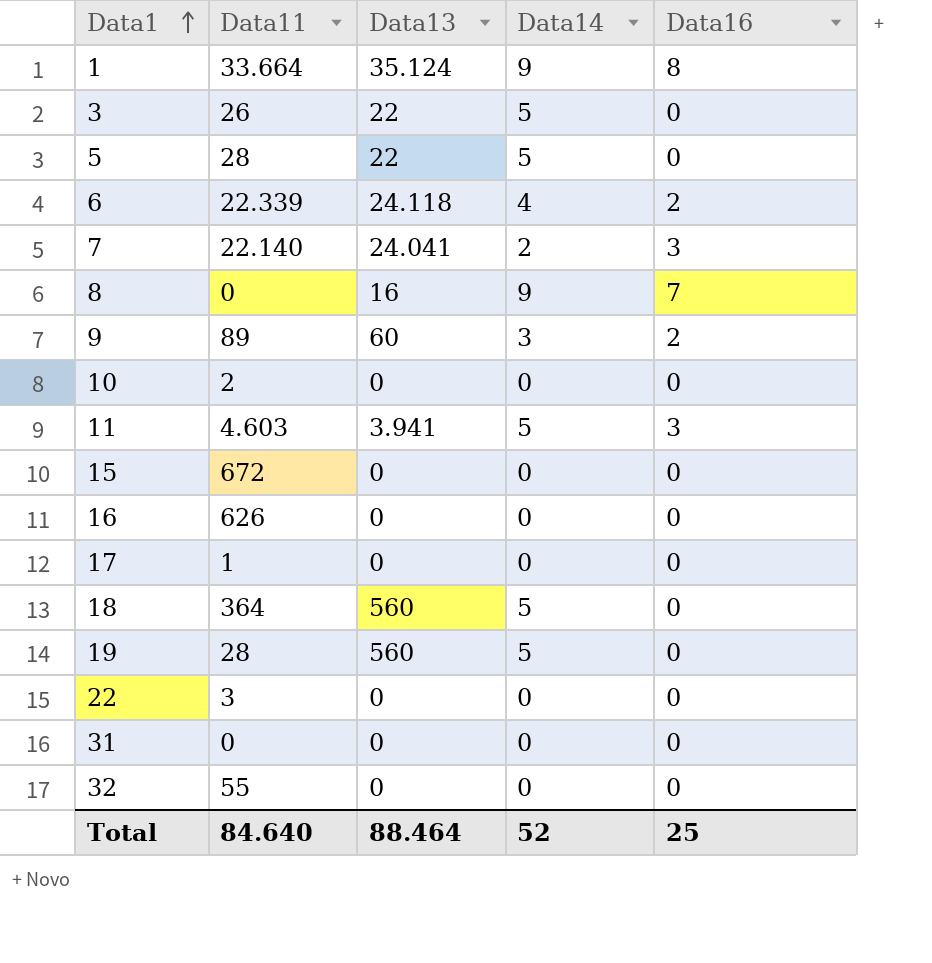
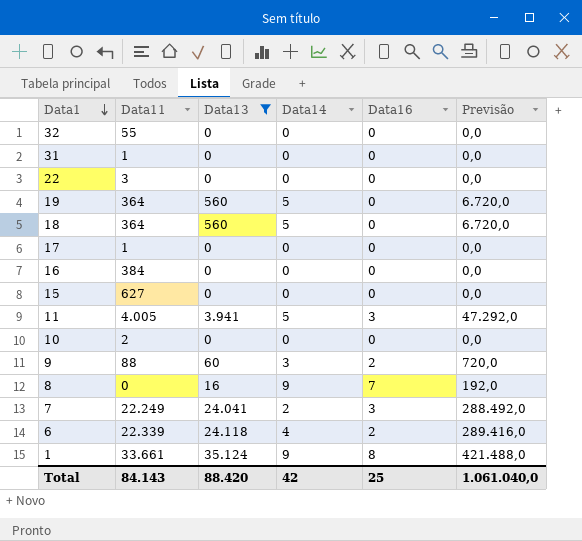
filter: none -> Data13 != 22
row order: Data1 ascending -> Data1 descending
column Previsão | formula: none -> [Data13] * 12
31 | Data11: 0 -> 1
19 | Data11: 28 -> 364
16 | Data11: 626 -> 384
15 | Data11: 672 -> 627
11 | Data11: 4.603 -> 4.005
9 | Data11: 89 -> 88
7 | Data11: 22.140 -> 22.249
1 | Data11: 33.664 -> 33.661
Total | Data11: 84.640 -> 84.143
Total | Data13: 88.464 -> 88.420
Total | Data14: 52 -> 42

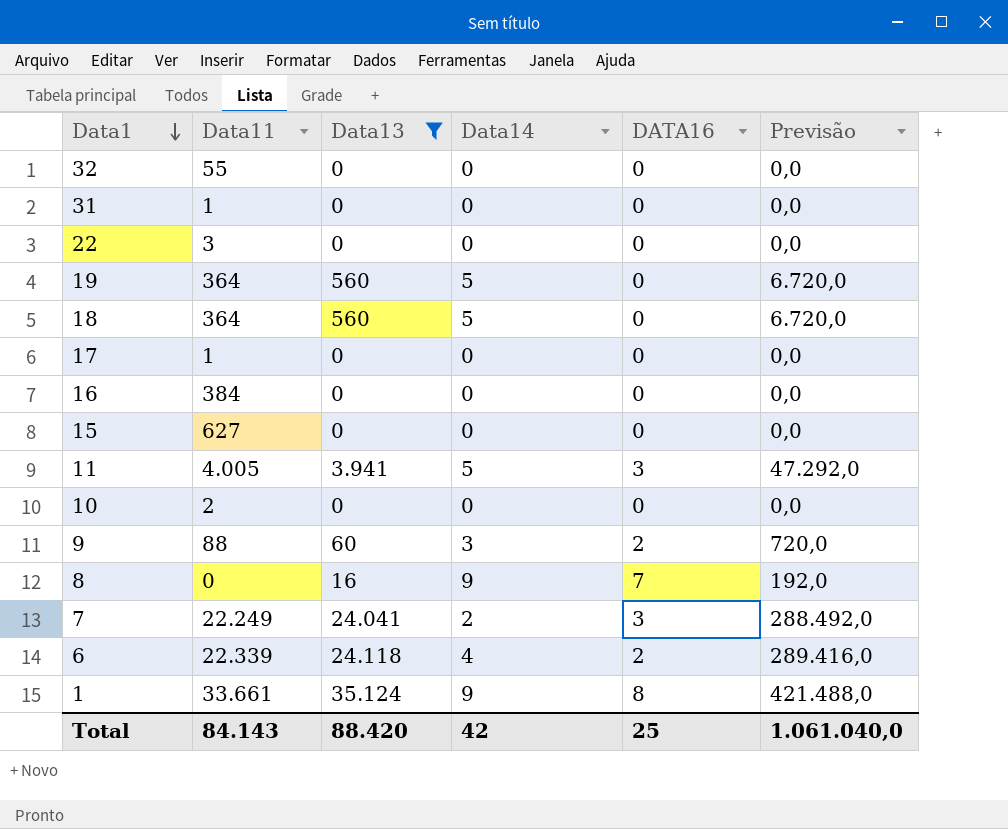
column name: Data16 -> DATA16

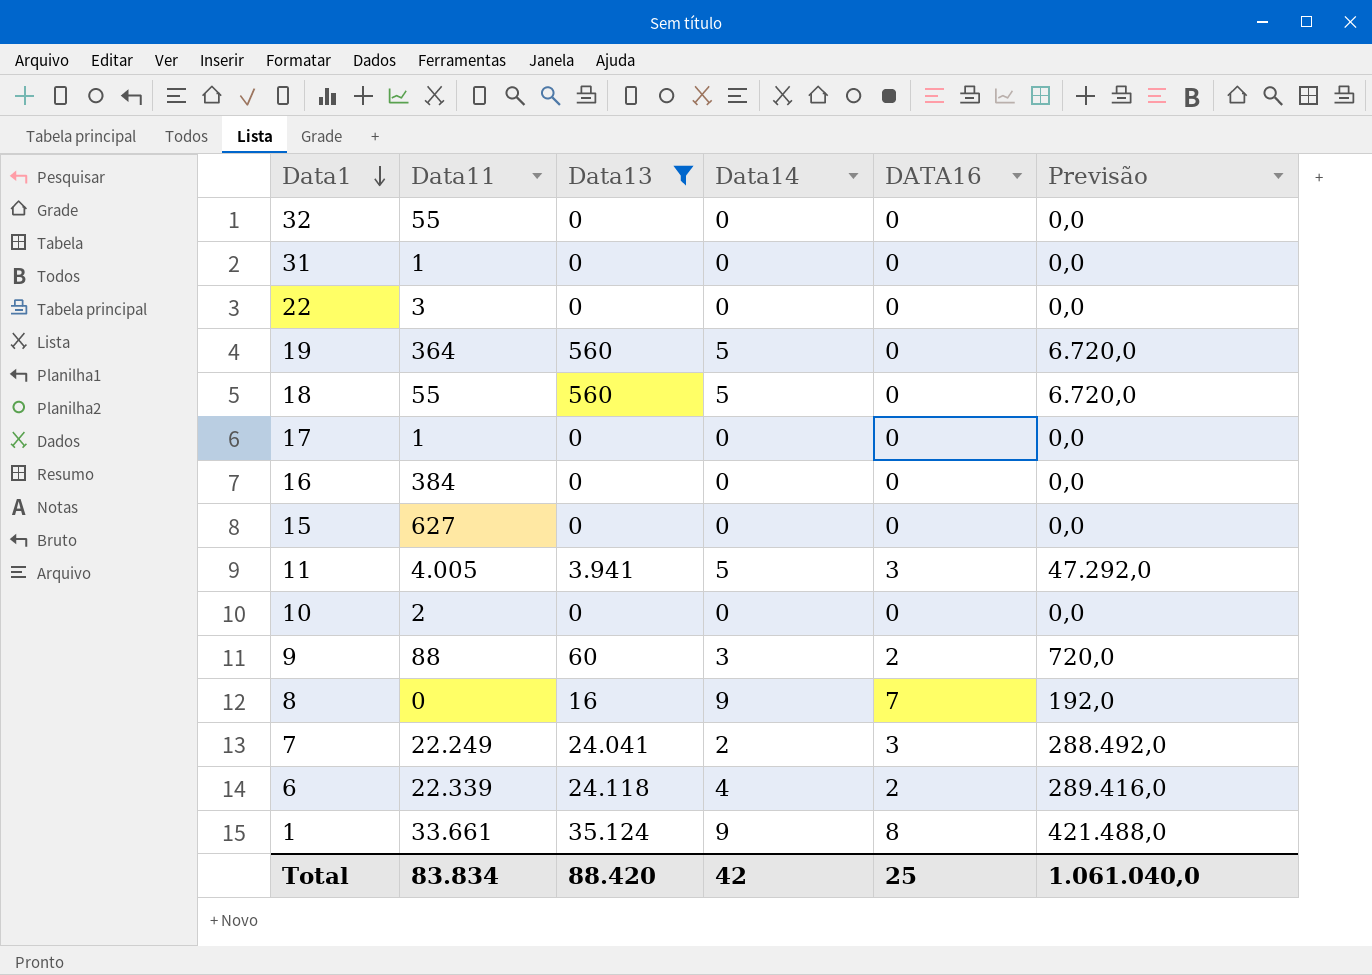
18 | Data11: 364 -> 55
Total | Data11: 84.143 -> 83.834

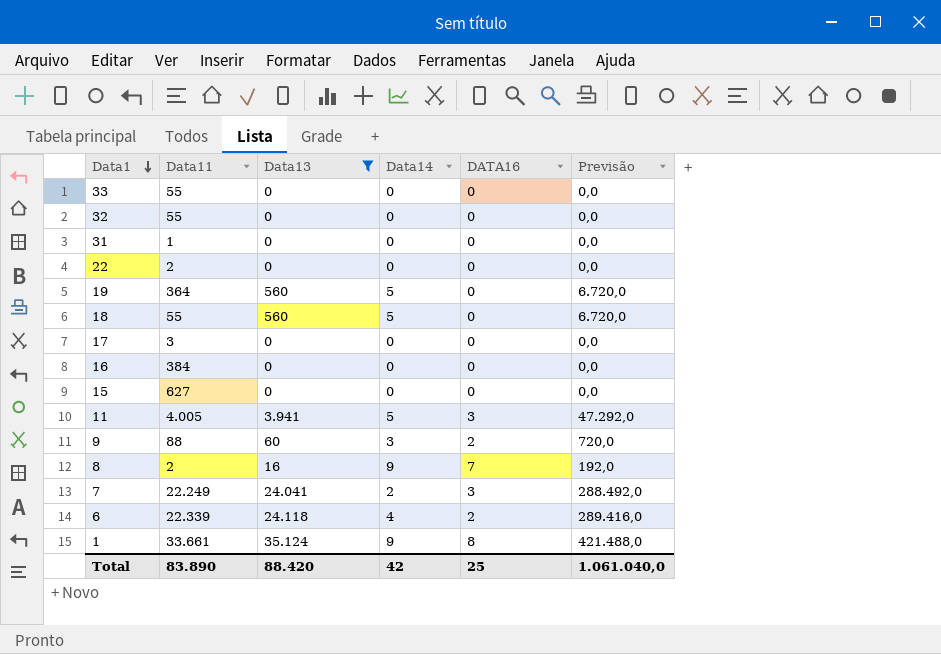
row 10: 2 | 0 | 0 | 0 | 0,0 -> none
row 33: none -> 55 | 0 | 0 | 0 | 0,0
22 | Data11: 3 -> 2
17 | Data11: 1 -> 3
8 | Data11: 0 -> 2
Total | Data11: 83.834 -> 83.890

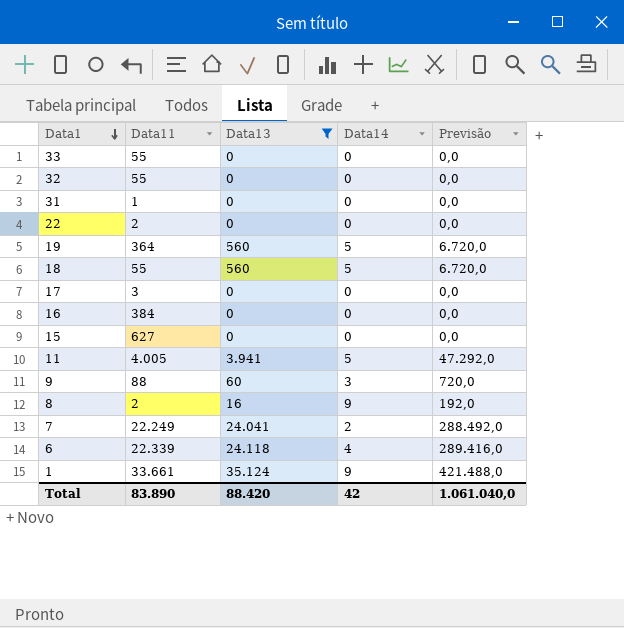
column DATA16 | position: 5 -> none

